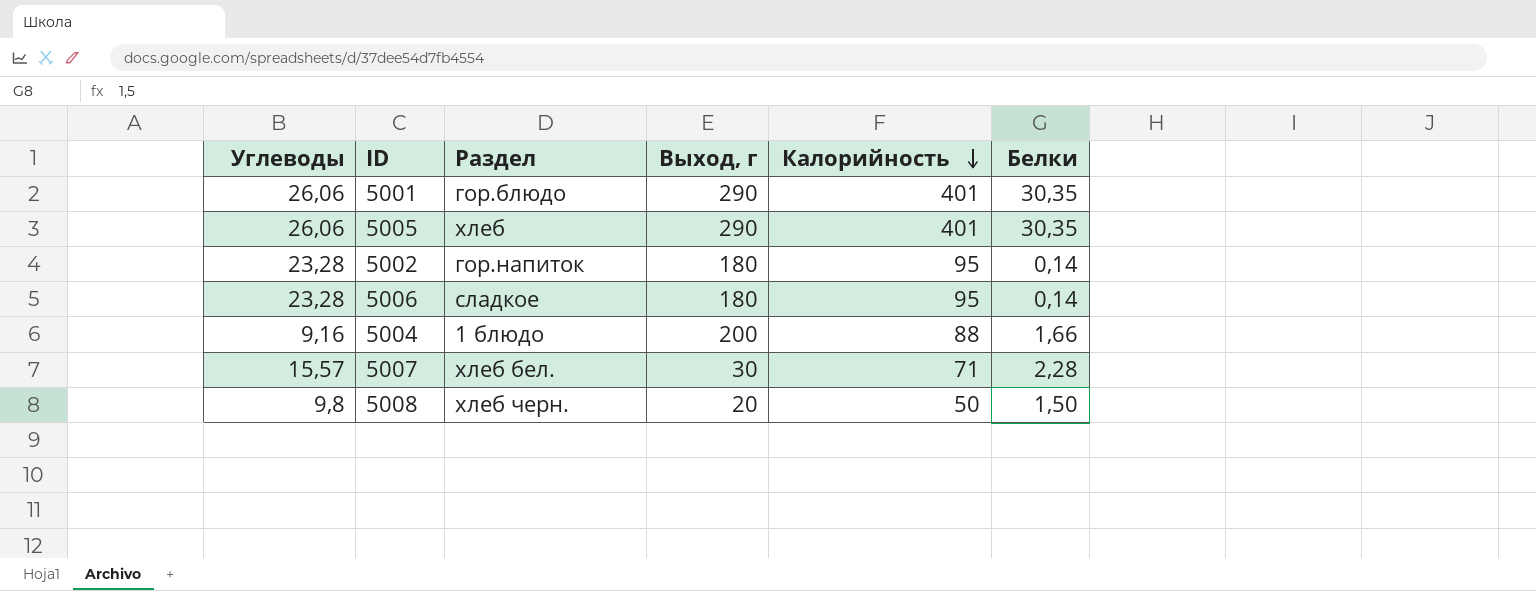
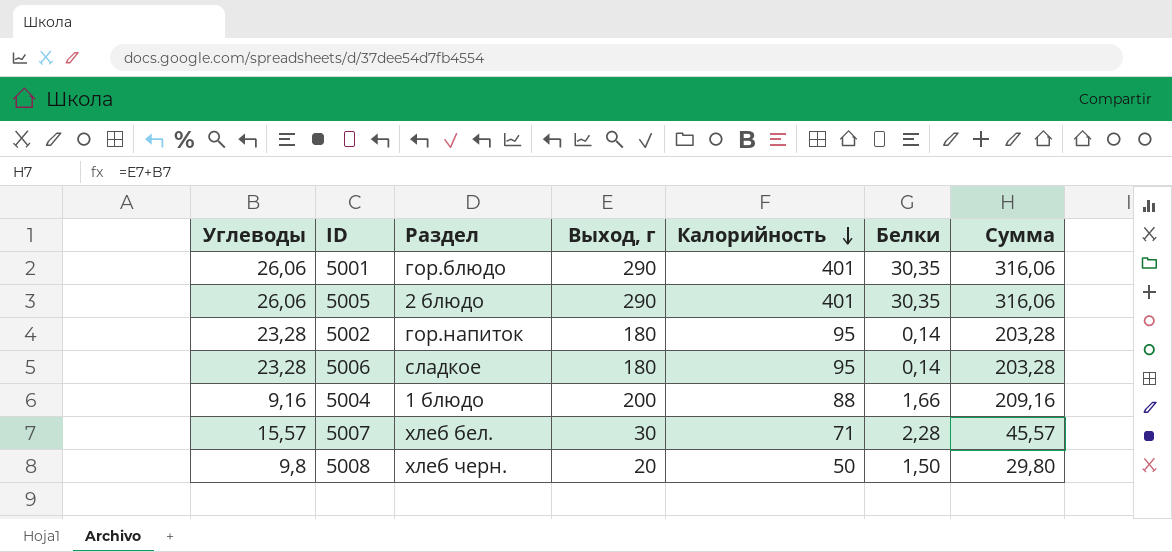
column Сумма | formula: none -> [Углеводы] + [Выход, г]
5005 | Раздел: хлеб -> 2 блюдо

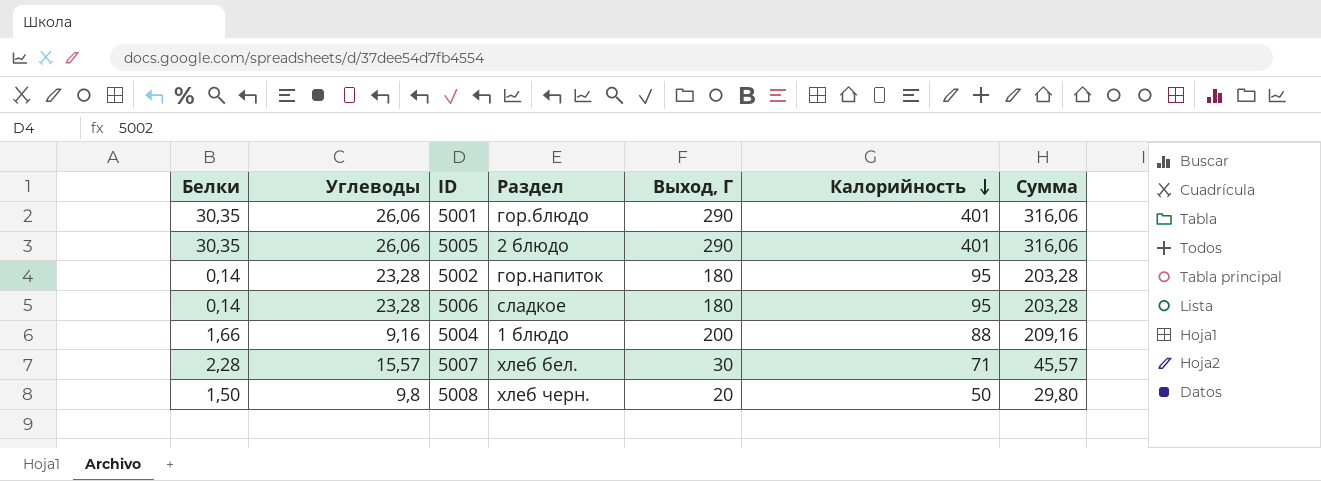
column Белки | position: 6 -> 1
column name: Выход, г -> Выход, Г

